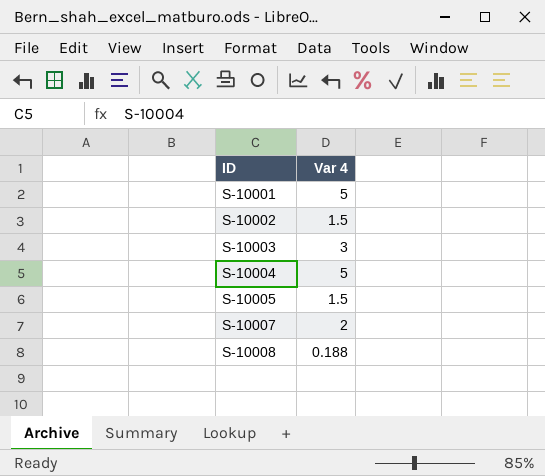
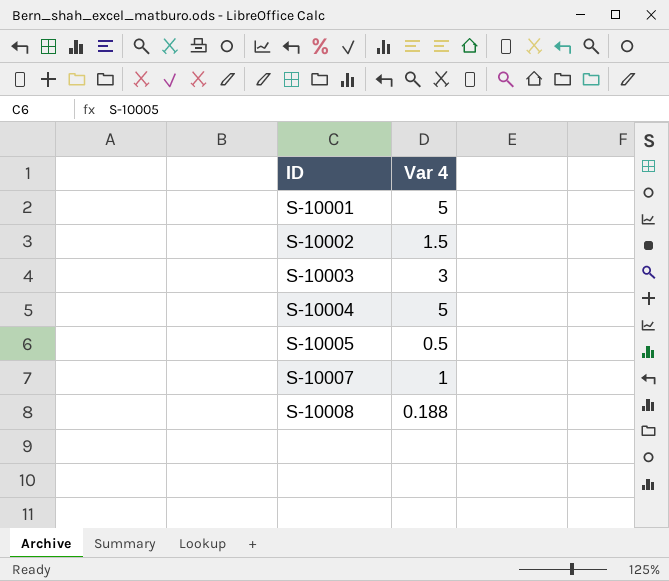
S-10005 | Var 4: 1.5 -> 0.5
S-10007 | Var 4: 2 -> 1

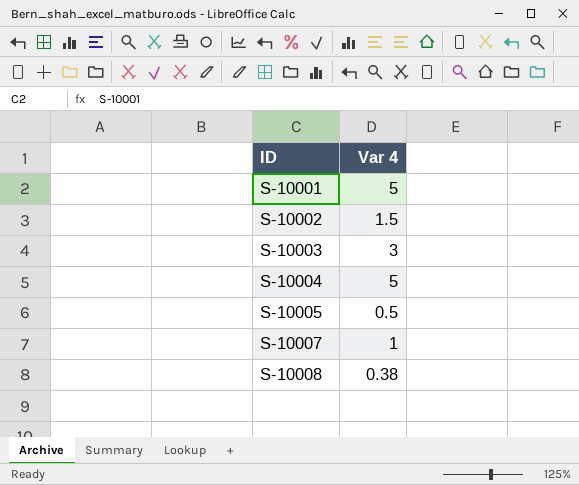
S-10008 | Var 4: 0.188 -> 0.38

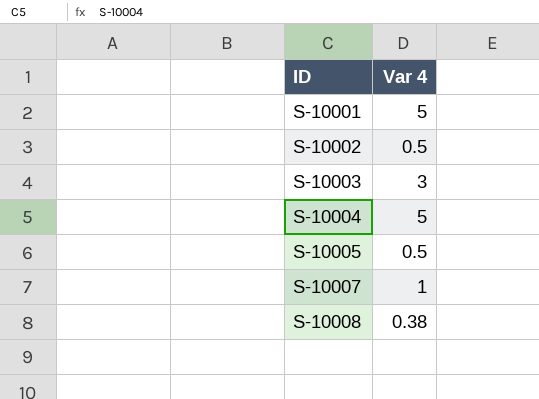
S-10002 | Var 4: 1.5 -> 0.5

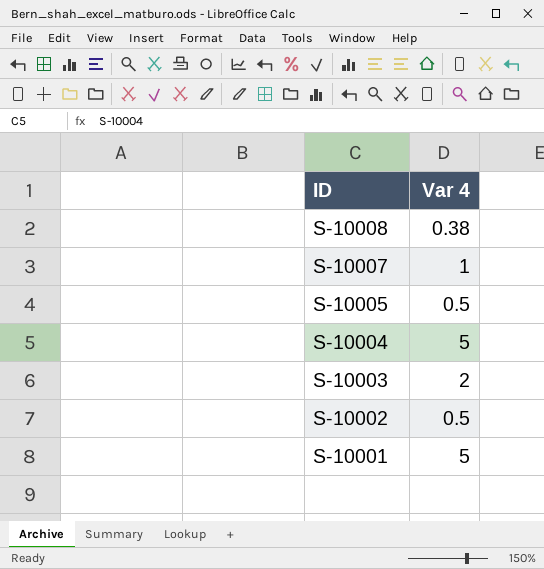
row order: ID ascending -> ID descending
S-10003 | Var 4: 3 -> 2

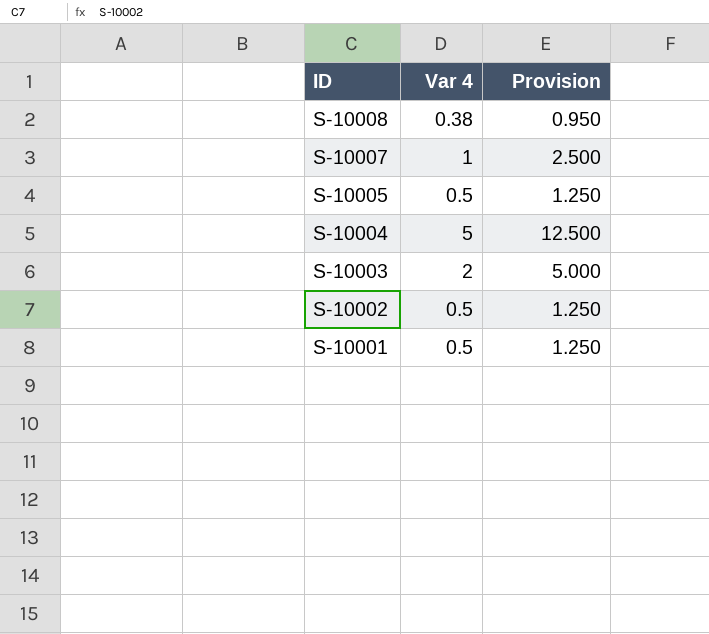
column Provision | formula: none -> [Var 4] * 2.5
S-10001 | Var 4: 5 -> 0.5

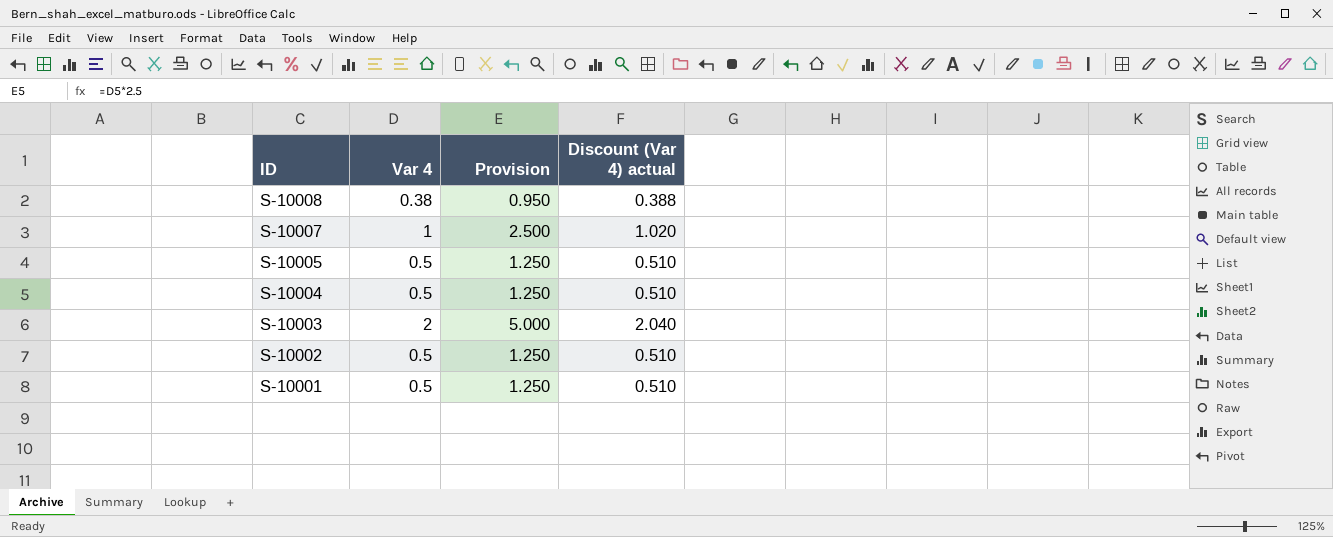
column Discount (Var 4) actual | formula: none -> [Var 4] * 1.02
S-10004 | Var 4: 5 -> 0.5
S-10004 | Provision: 12.500 -> 1.250

